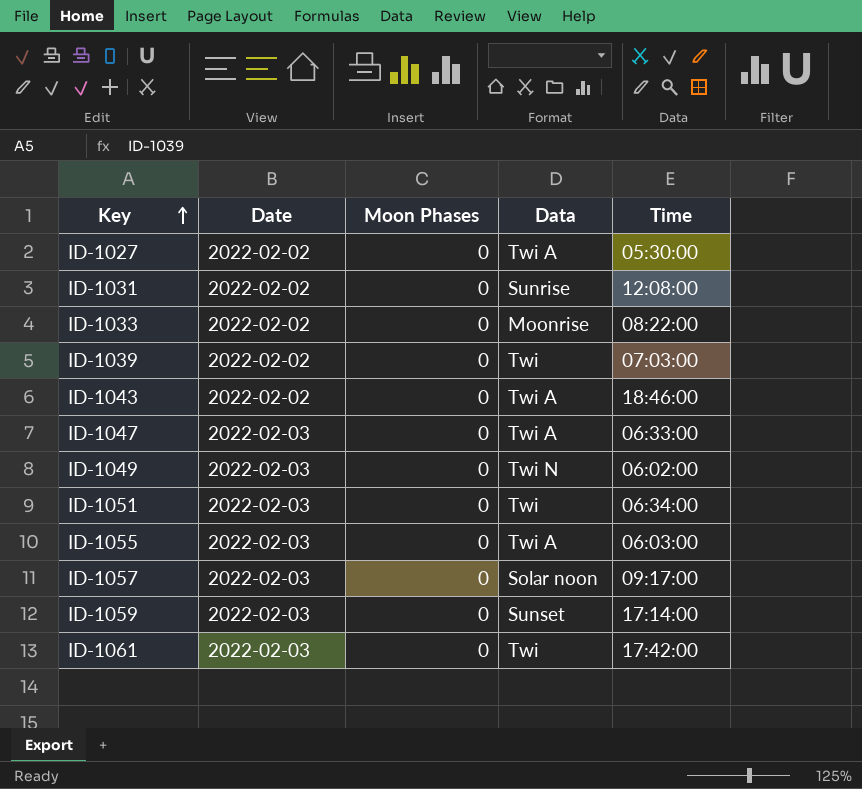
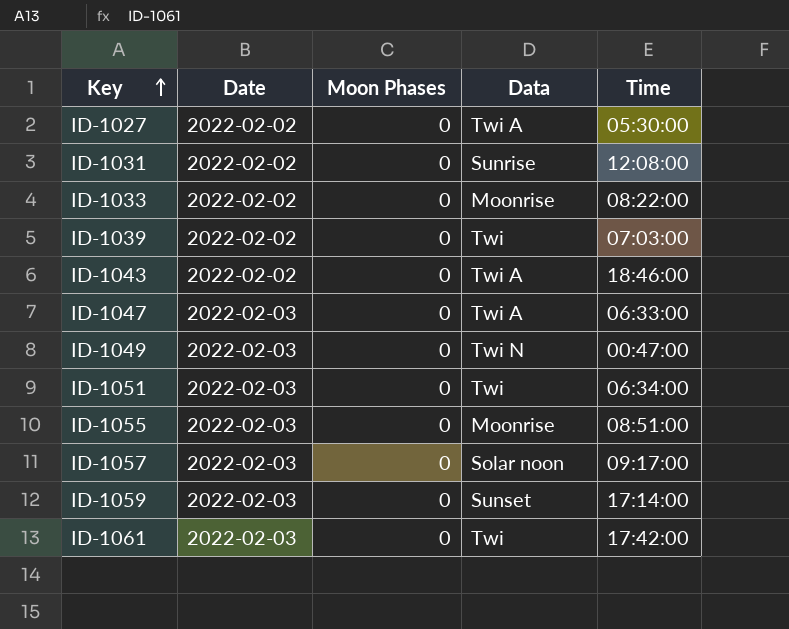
ID-1049 | Time: 06:02:00 -> 00:47:00
ID-1055 | Data: Twi A -> Moonrise
ID-1055 | Time: 06:03:00 -> 08:51:00

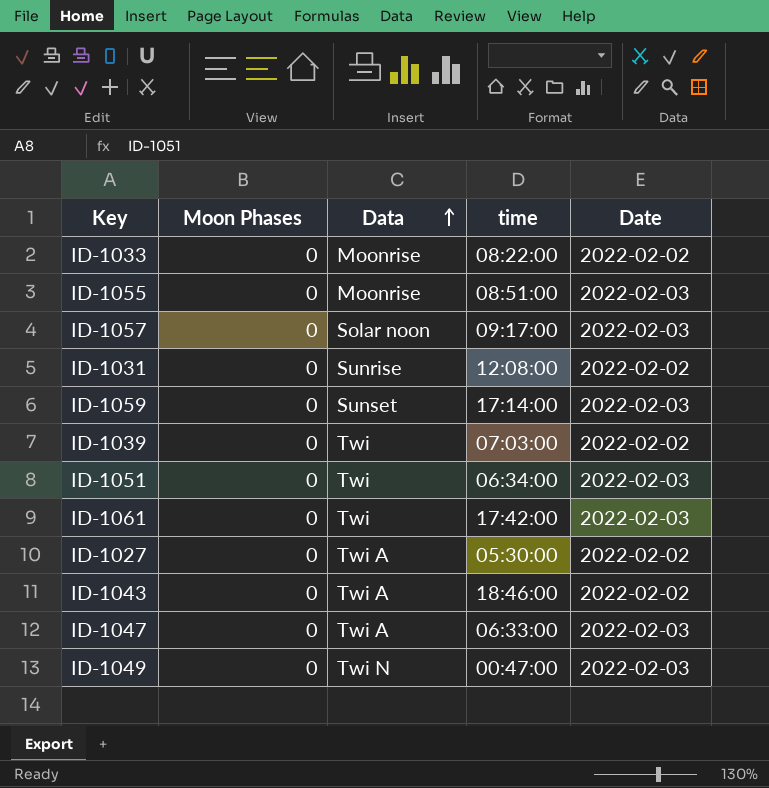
row order: Key ascending -> Data ascending
column name: Time -> time
column Date | position: 2 -> 5

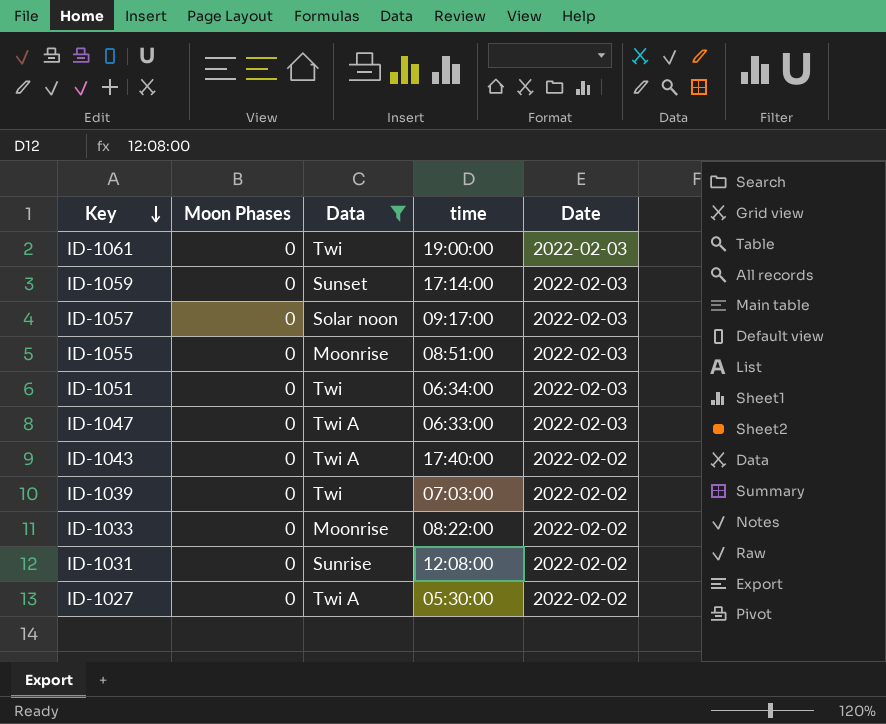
filter: none -> Data != Twi N
row order: Data ascending -> Key descending
ID-1061 | time: 17:42:00 -> 19:00:00
ID-1043 | time: 18:46:00 -> 17:40:00

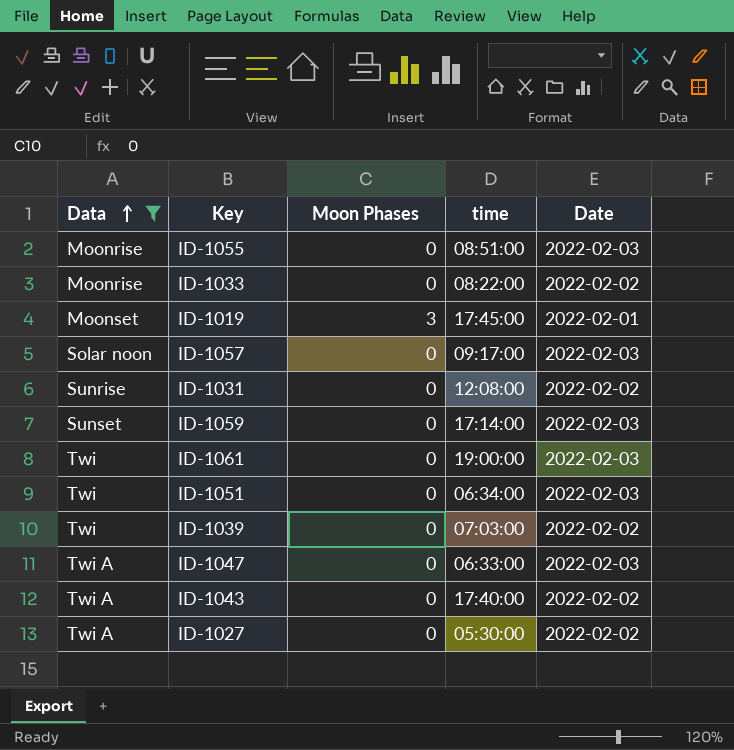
row order: Key descending -> Data ascending
column Data | position: 3 -> 1
row ID-1019: none -> Moonset | 3 | 17:45:00 | 2022-02-01

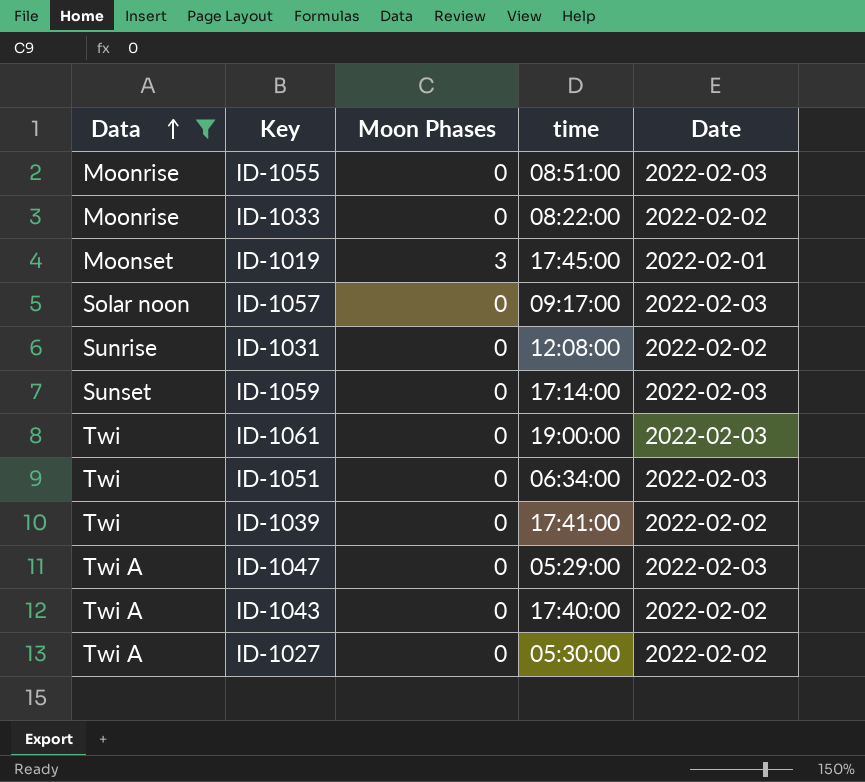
ID-1039 | time: 07:03:00 -> 17:41:00
ID-1047 | time: 06:33:00 -> 05:29:00

